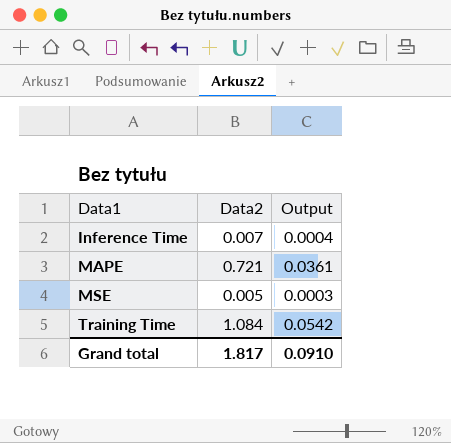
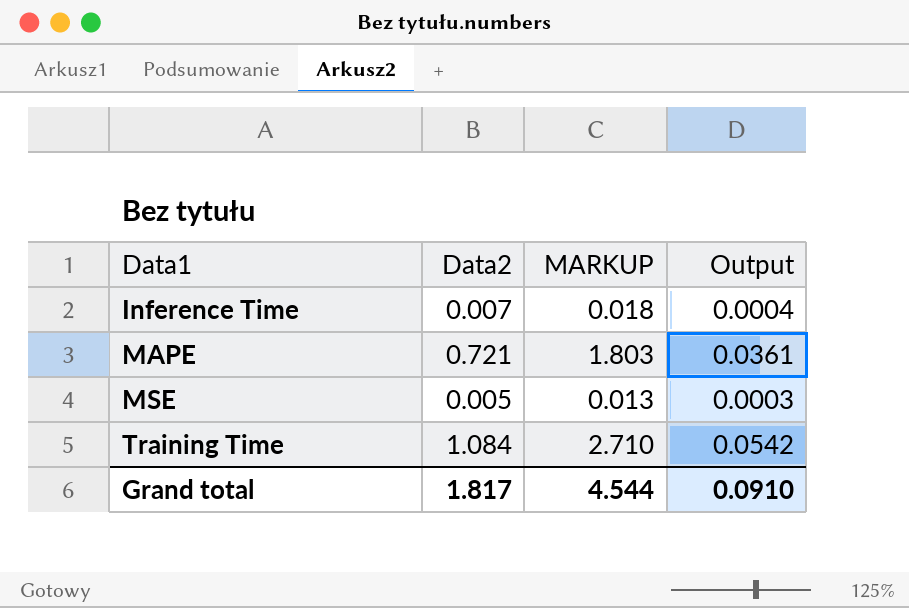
column MARKUP | formula: none -> [Data2] * 2.5

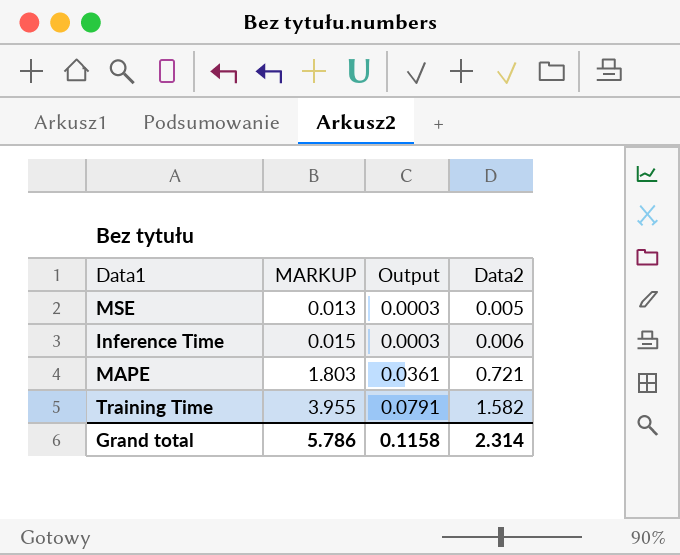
row order: Data1 ascending -> MARKUP ascending
column Data2 | position: 2 -> 4
Inference Time | MARKUP: 0.018 -> 0.015
Inference Time | Output: 0.0004 -> 0.0003
Inference Time | Data2: 0.007 -> 0.006
Training Time | MARKUP: 2.710 -> 3.955
Training Time | Output: 0.0542 -> 0.0791
Training Time | Data2: 1.084 -> 1.582
Grand total | MARKUP: 4.544 -> 5.786
Grand total | Output: 0.0910 -> 0.1158
Grand total | Data2: 1.817 -> 2.314

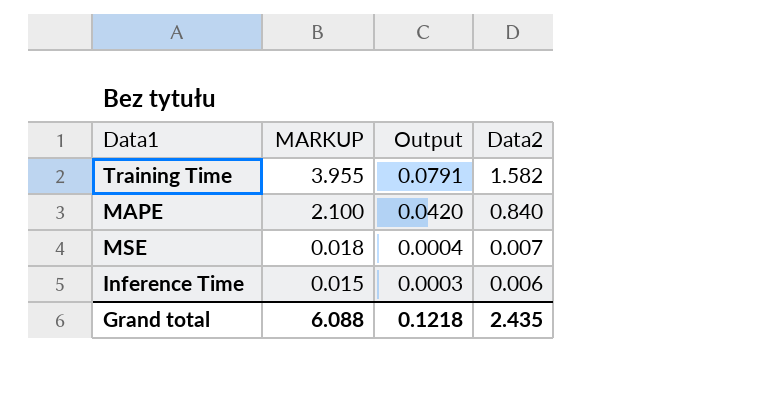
row order: MARKUP ascending -> MARKUP descending
MAPE | MARKUP: 1.803 -> 2.100
MAPE | Output: 0.0361 -> 0.0420
MAPE | Data2: 0.721 -> 0.840
MSE | MARKUP: 0.013 -> 0.018
MSE | Output: 0.0003 -> 0.0004
MSE | Data2: 0.005 -> 0.007
Grand total | MARKUP: 5.786 -> 6.088
Grand total | Output: 0.1158 -> 0.1218
Grand total | Data2: 2.314 -> 2.435

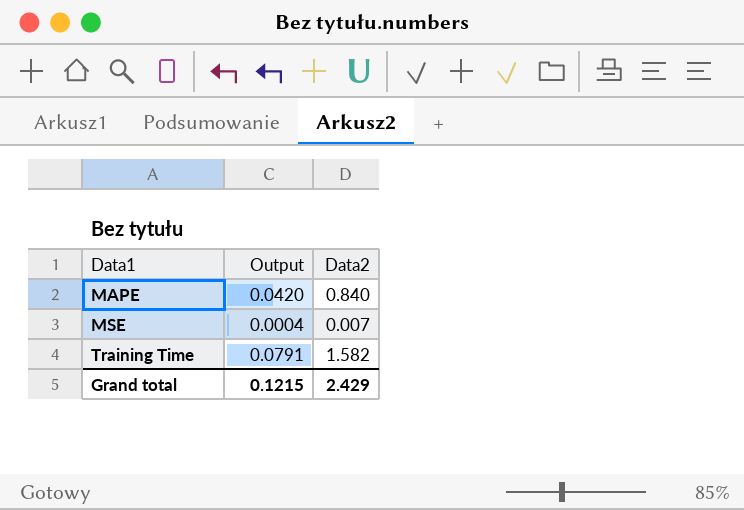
row order: MARKUP descending -> Data1 ascending
column MARKUP | formula: [Data2] * 2.5 -> none
row Inference Time: 0.015 | 0.0003 | 0.006 -> none
Grand total | Output: 0.1218 -> 0.1215
Grand total | Data2: 2.435 -> 2.429

